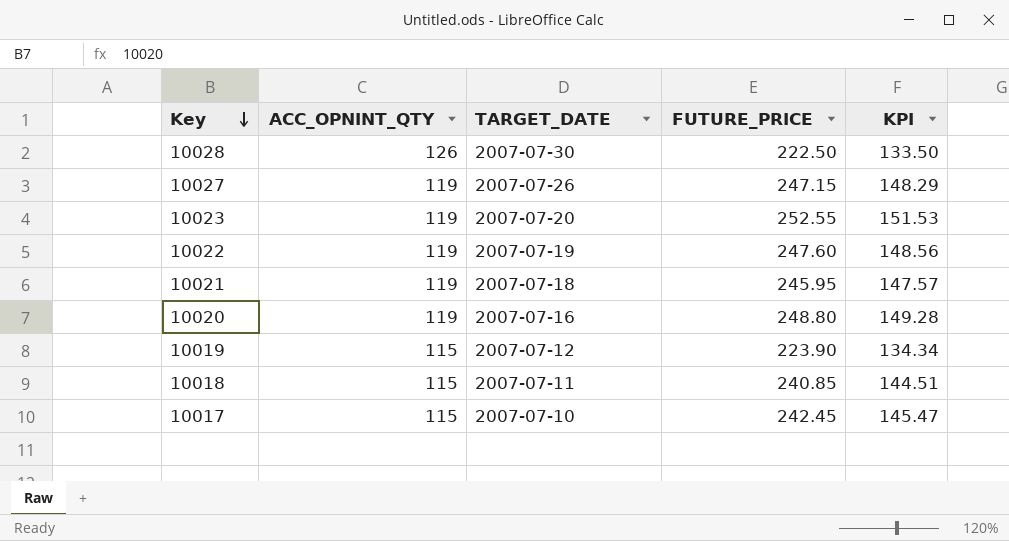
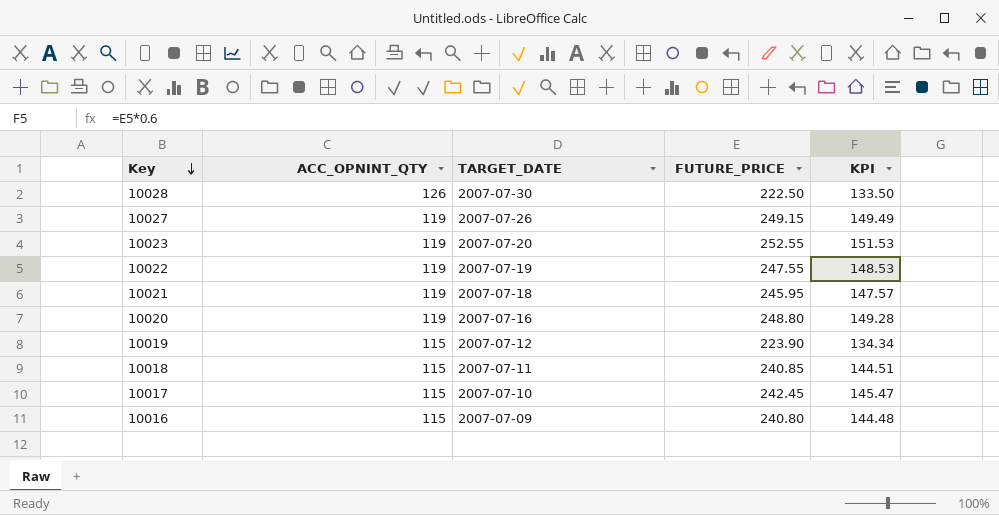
10027 | FUTURE_PRICE: 247.15 -> 249.15
10027 | KPI: 148.29 -> 149.49
10022 | FUTURE_PRICE: 247.60 -> 247.55
10022 | KPI: 148.56 -> 148.53
row 10016: none -> 115 | 2007-07-09 | 240.80 | 144.48

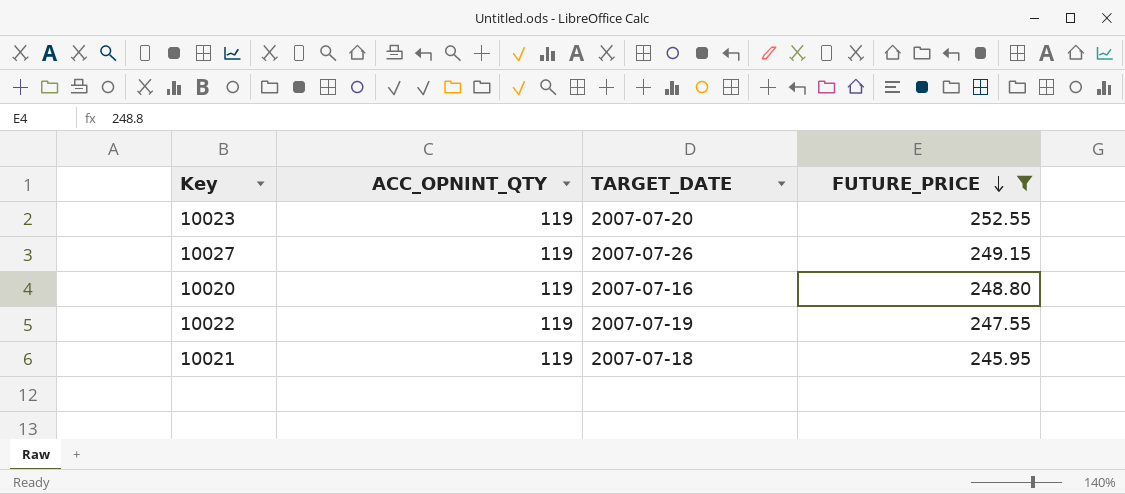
filter: none -> FUTURE_PRICE >= 245.95
row order: Key descending -> FUTURE_PRICE descending
column KPI | formula: [FUTURE_PRICE] * 0.6 -> none

